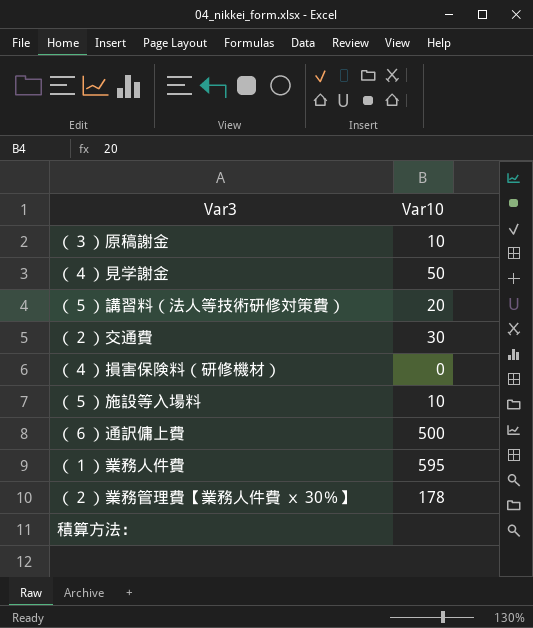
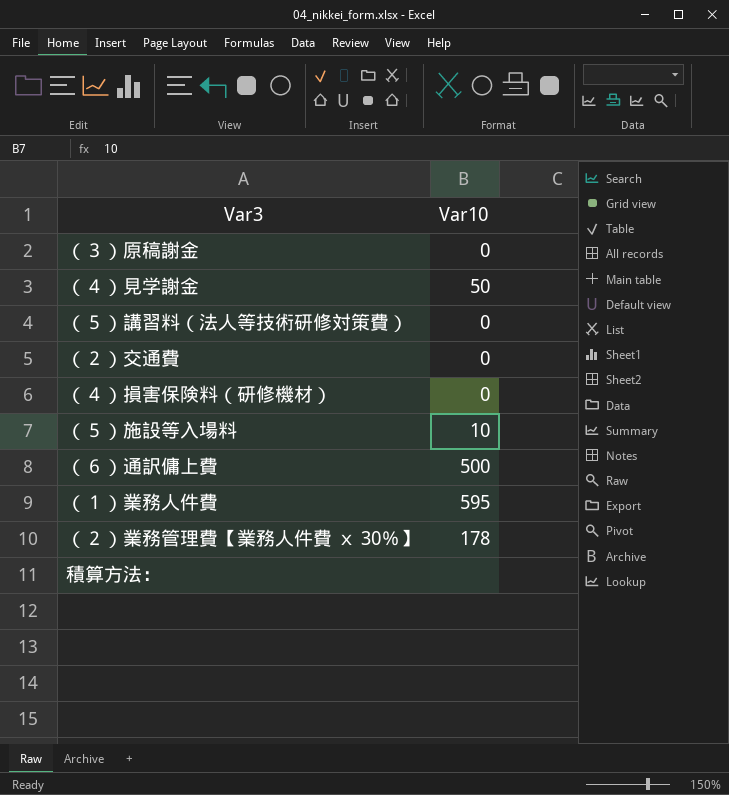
（３）原稿謝金 | Var10: 10 -> 0
（５）講習料（法人等技術研修対策費） | Var10: 20 -> 0
（２）交通費 | Var10: 30 -> 0

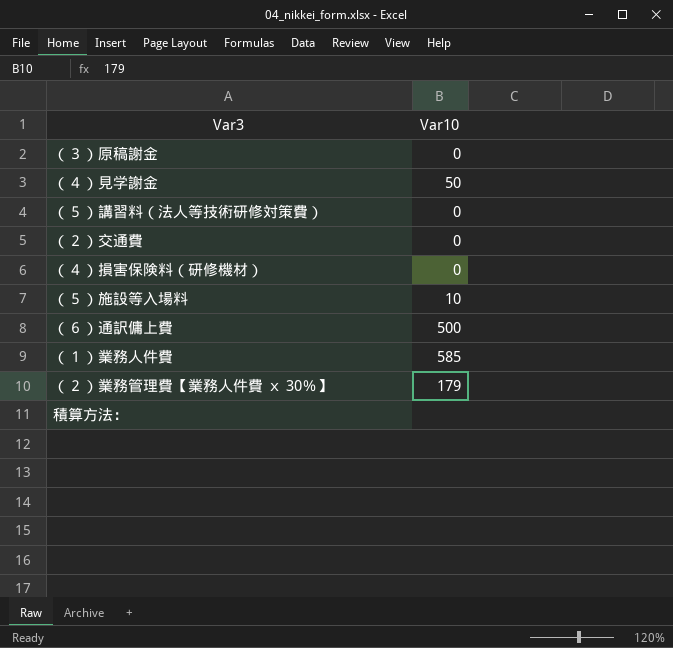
（１）業務人件費 | Var10: 595 -> 585
（２）業務管理費【業務人件費 ｘ 30％】 | Var10: 178 -> 179

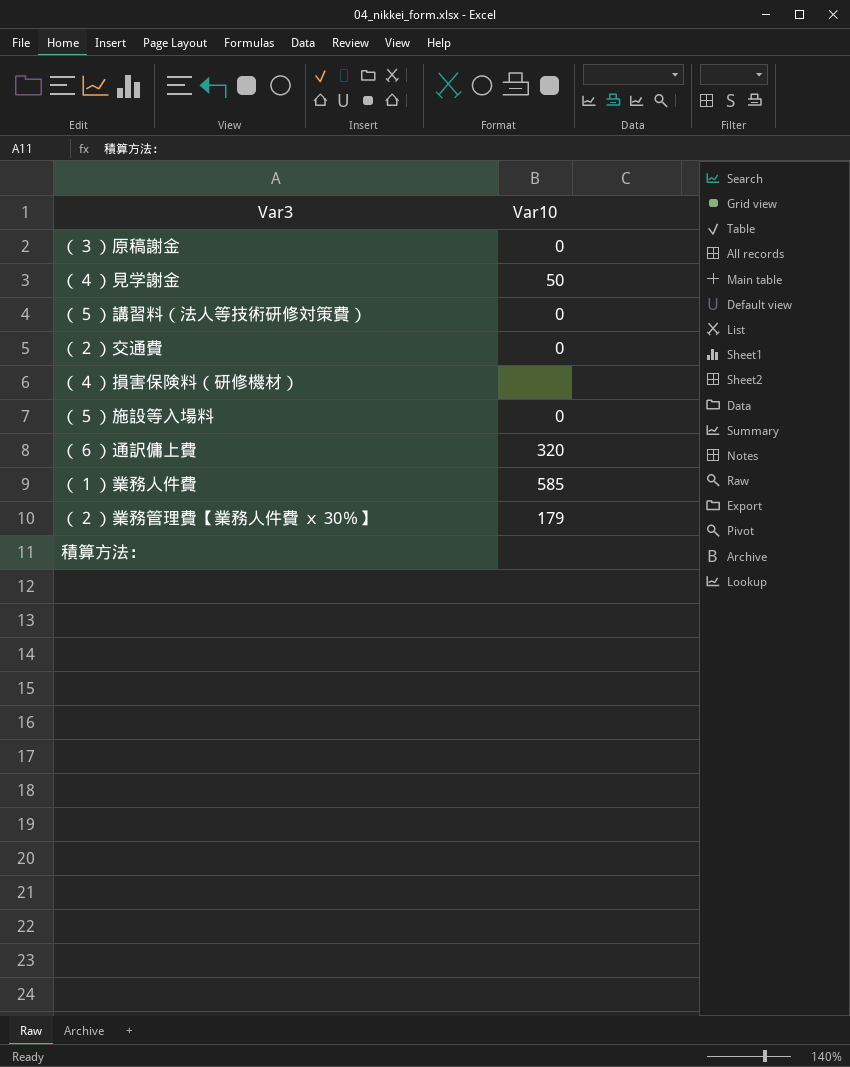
（４）損害保険料（研修機材） | Var10: 0 -> none
（５）施設等入場料 | Var10: 10 -> 0
（６）通訳傭上費 | Var10: 500 -> 320

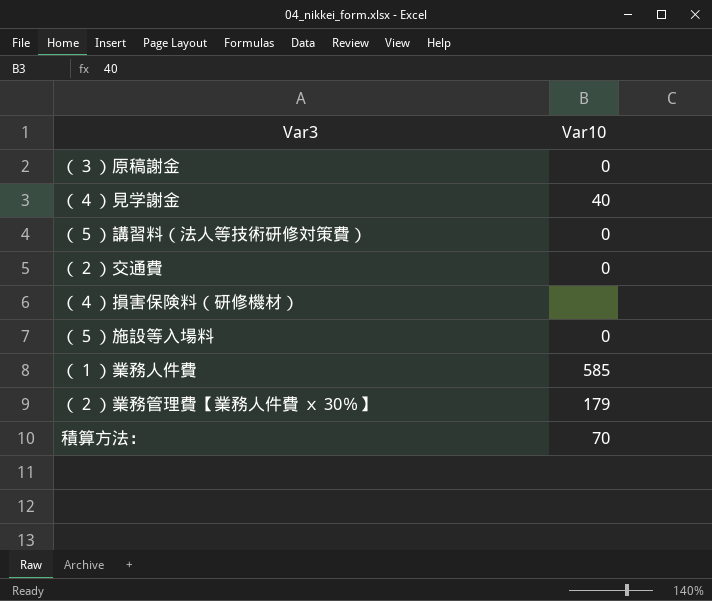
row （６）通訳傭上費: 320 -> none
（４）見学謝金 | Var10: 50 -> 40
積算方法： | Var10: none -> 70

